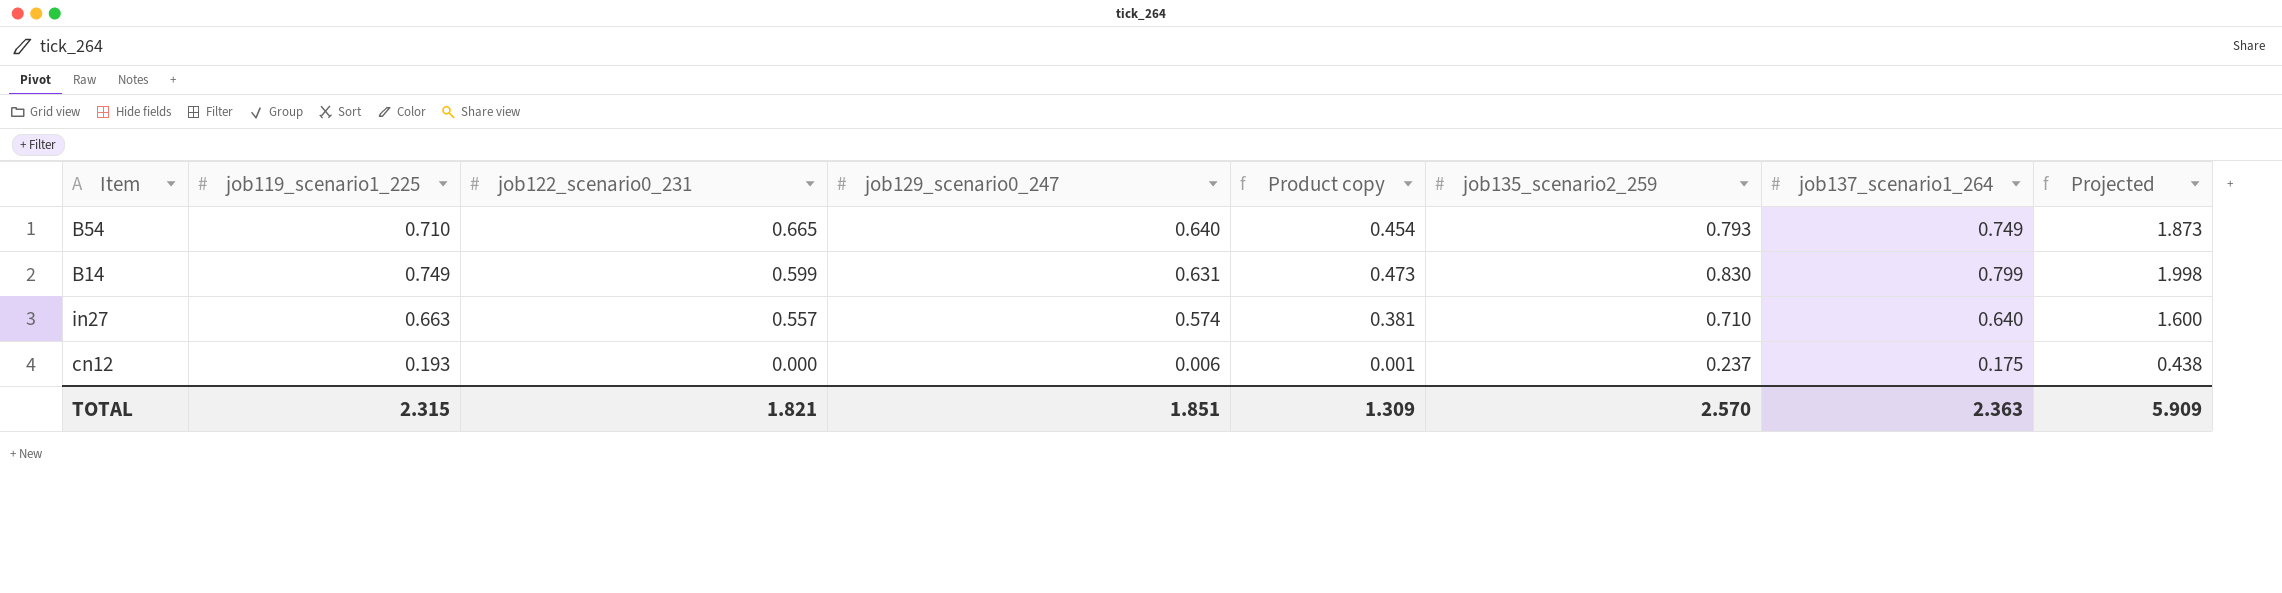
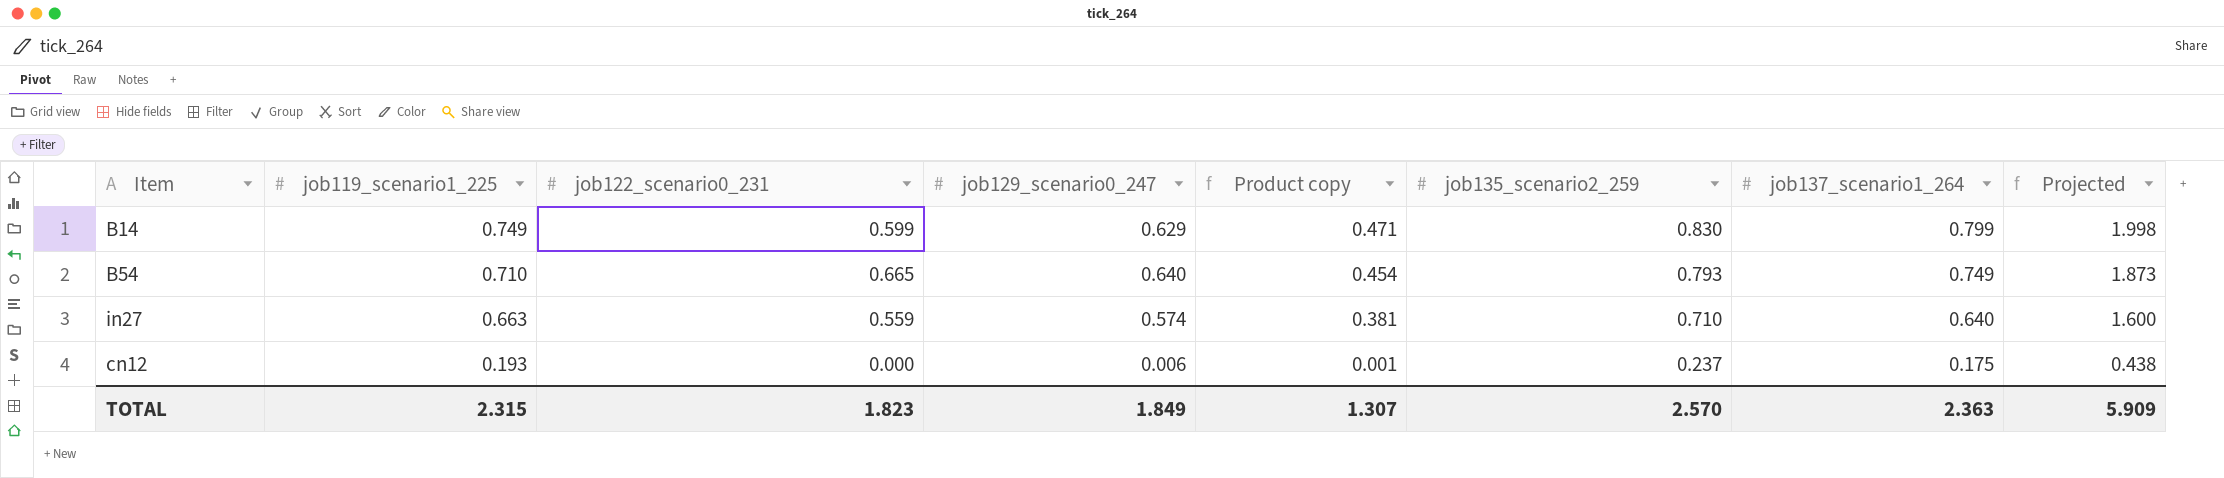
row order: job122_scenario0_231 descending -> job119_scenario1_225 descending
B14 | job129_scenario0_247: 0.631 -> 0.629
B14 | Product copy: 0.473 -> 0.471
in27 | job122_scenario0_231: 0.557 -> 0.559
TOTAL | job122_scenario0_231: 1.821 -> 1.823
TOTAL | job129_scenario0_247: 1.851 -> 1.849
TOTAL | Product copy: 1.309 -> 1.307

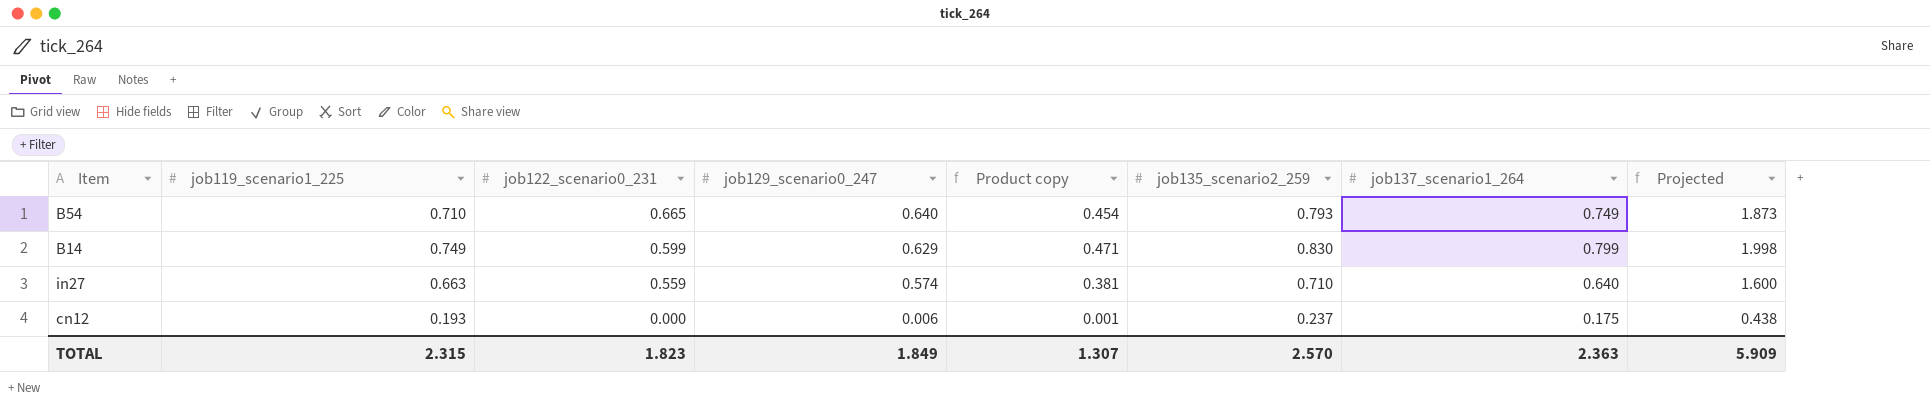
row order: job119_scenario1_225 descending -> job122_scenario0_231 descending

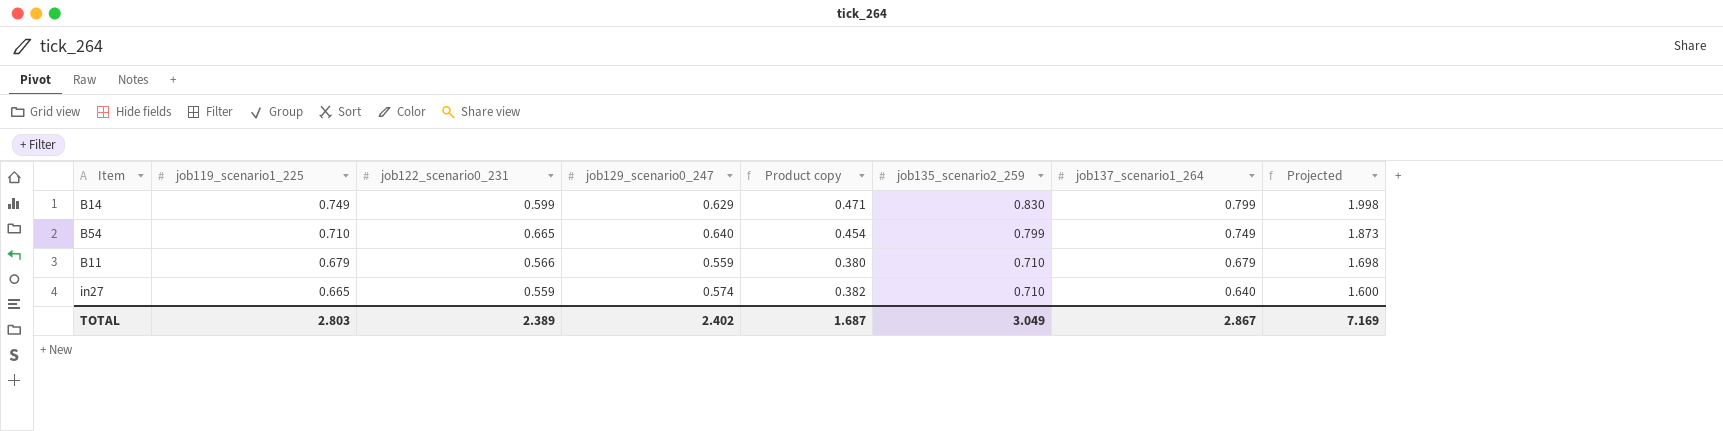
row order: job122_scenario0_231 descending -> job119_scenario1_225 descending
row cn12: 0.193 | 0.000 | 0.006 | 0.001 | 0.237 | 0.175 | 0.438 -> none
B54 | job135_scenario2_259: 0.793 -> 0.799
row B11: none -> 0.679 | 0.566 | 0.559 | 0.380 | 0.710 | 0.679 | 1.698
in27 | job119_scenario1_225: 0.663 -> 0.665
in27 | Product copy: 0.381 -> 0.382
TOTAL | job119_scenario1_225: 2.315 -> 2.803
TOTAL | job122_scenario0_231: 1.823 -> 2.389
TOTAL | job129_scenario0_247: 1.849 -> 2.402
TOTAL | Product copy: 1.307 -> 1.687
TOTAL | job135_scenario2_259: 2.570 -> 3.049
TOTAL | job137_scenario1_264: 2.363 -> 2.867
TOTAL | Projected: 5.909 -> 7.169

